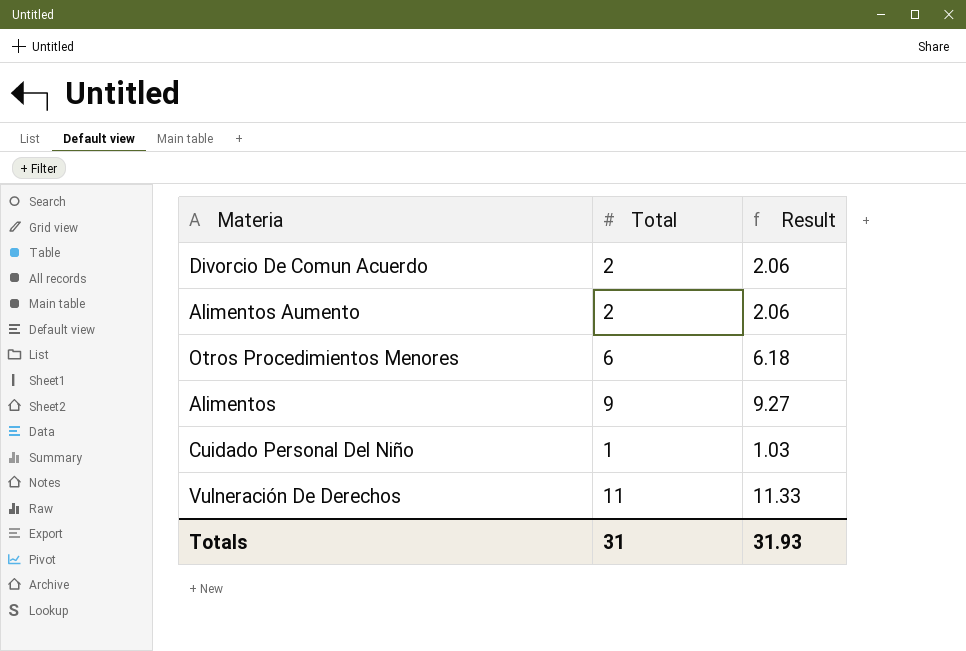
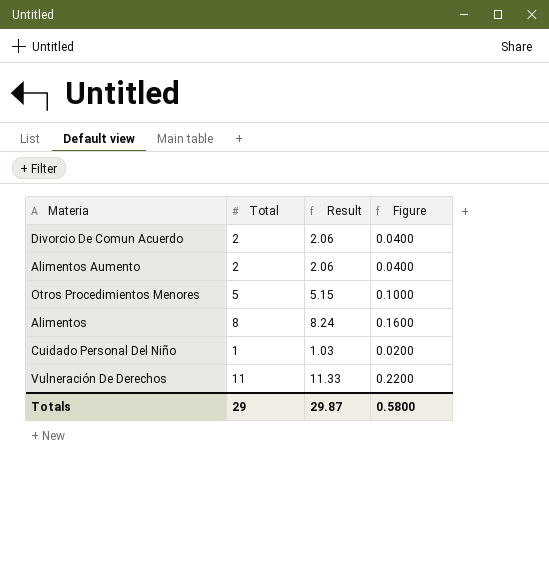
column Figure | formula: none -> [Total] * 0.02
Otros Procedimientos Menores | Total: 6 -> 5
Otros Procedimientos Menores | Result: 6.18 -> 5.15
Alimentos | Total: 9 -> 8
Alimentos | Result: 9.27 -> 8.24
Totals | Total: 31 -> 29
Totals | Result: 31.93 -> 29.87

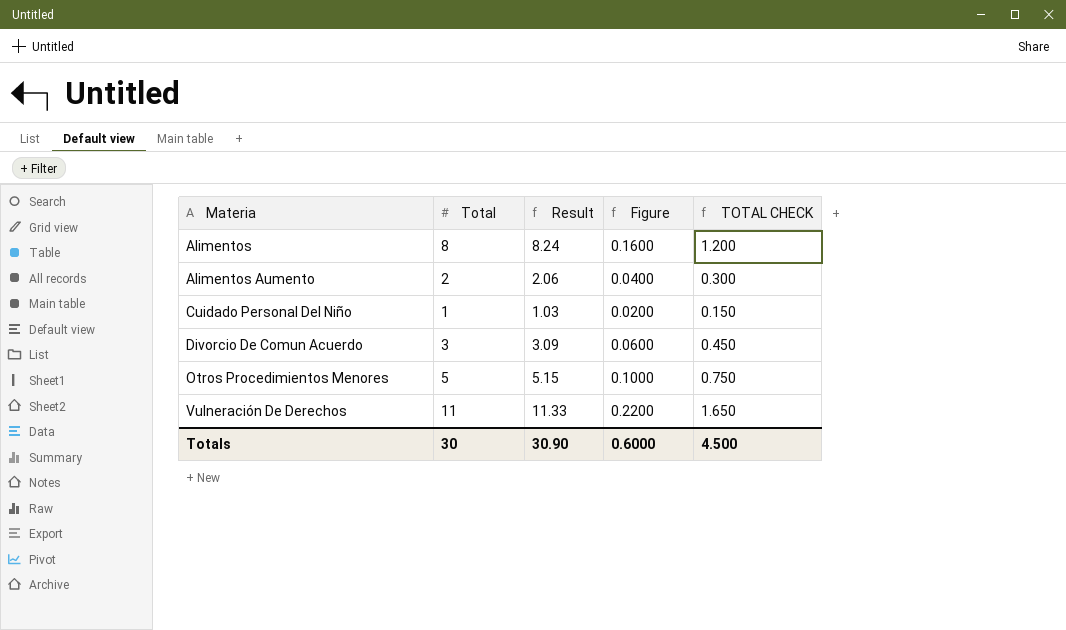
row order: none -> Materia ascending
column TOTAL CHECK | formula: none -> [Total] * 0.15
Divorcio De Comun Acuerdo | Total: 2 -> 3
Divorcio De Comun Acuerdo | Result: 2.06 -> 3.09
Divorcio De Comun Acuerdo | Figure: 0.0400 -> 0.0600
Totals | Total: 29 -> 30
Totals | Result: 29.87 -> 30.90
Totals | Figure: 0.5800 -> 0.6000

